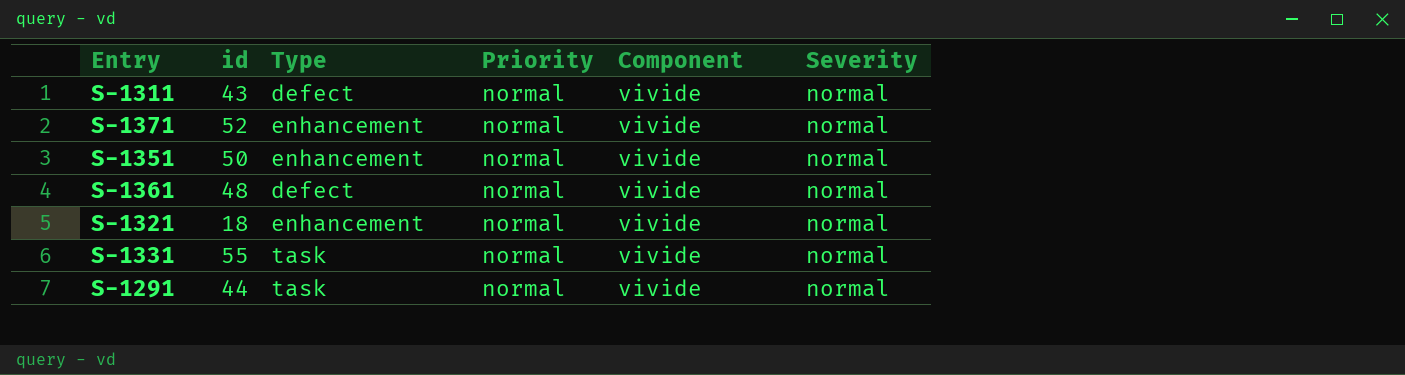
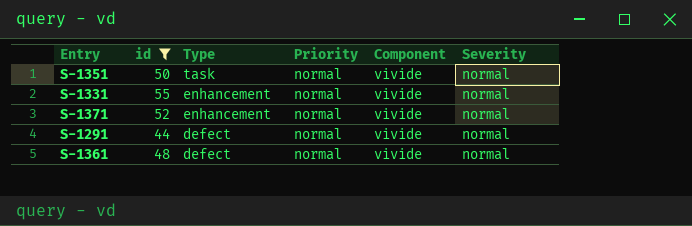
filter: none -> id >= 44
row order: none -> Type descending
S-1351 | Type: enhancement -> task
S-1331 | Type: task -> enhancement
S-1291 | Type: task -> defect

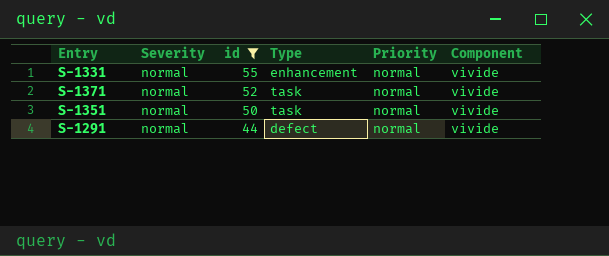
row order: Type descending -> id descending
column Severity | position: 6 -> 2
row S-1361: 48 | defect | normal | vivide | normal -> none
S-1371 | Type: enhancement -> task

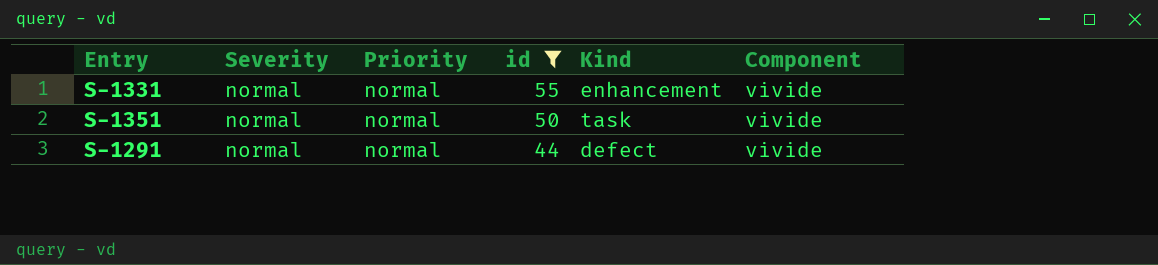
column Priority | position: 5 -> 3
column name: Type -> Kind
row S-1371: normal | 52 | task | normal | vivide -> none

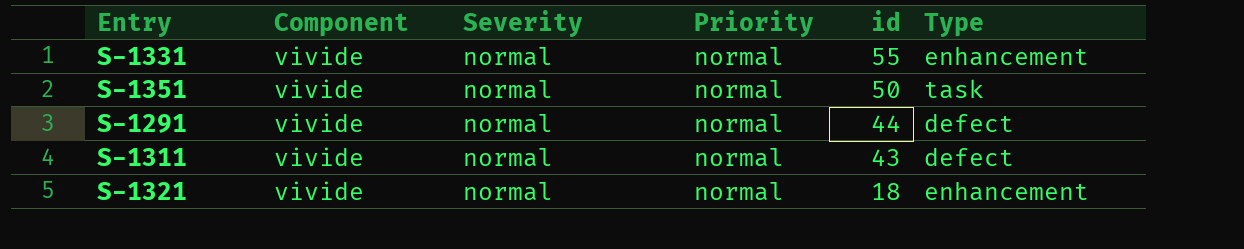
filter: id >= 44 -> none
column Component | position: 6 -> 2
column name: Kind -> Type

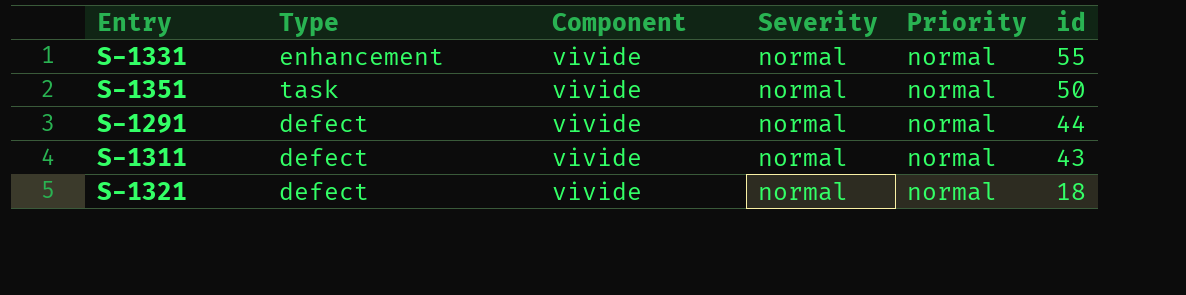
column Type | position: 6 -> 2
S-1321 | Type: enhancement -> defect

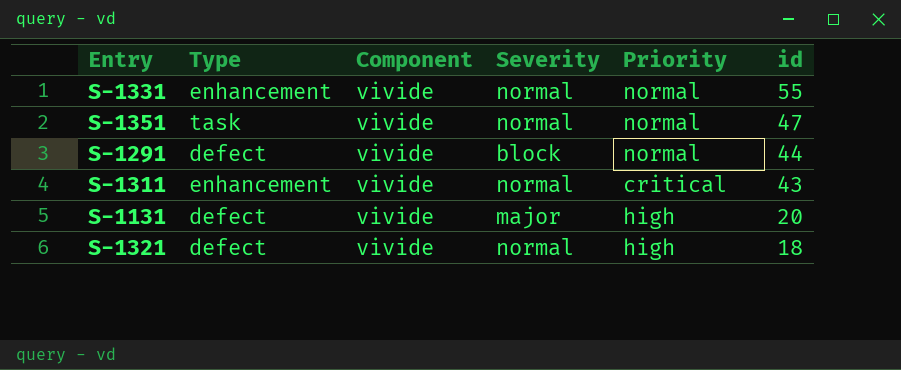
S-1351 | id: 50 -> 47
S-1291 | Severity: normal -> block
S-1311 | Type: defect -> enhancement
S-1311 | Priority: normal -> critical
row S-1131: none -> defect | vivide | major | high | 20
S-1321 | Priority: normal -> high

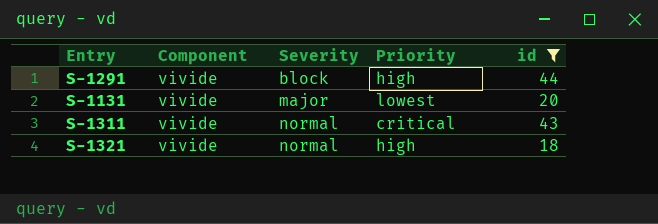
filter: none -> id <= 44
row order: id descending -> Severity ascending
column Type | position: 2 -> none
S-1291 | Priority: normal -> high
S-1131 | Priority: high -> lowest

